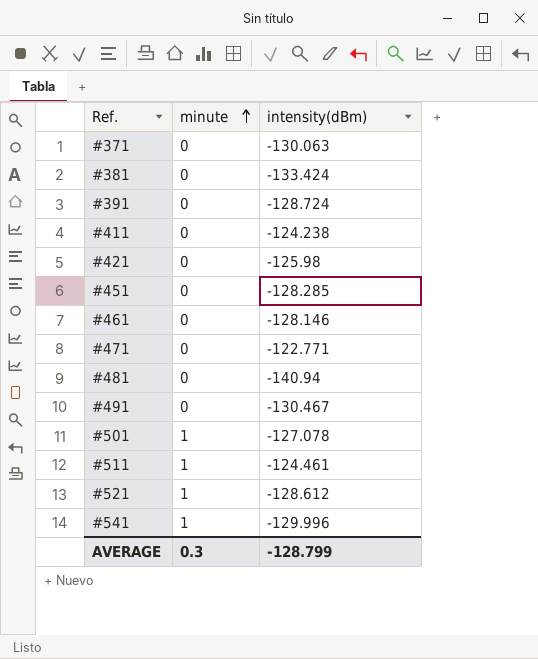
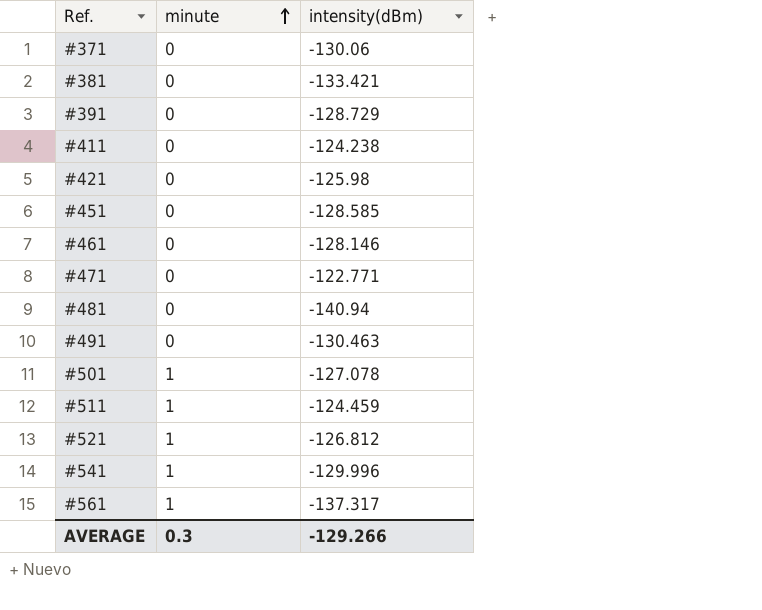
#371 | intensity(dBm): -130.063 -> -130.06
#381 | intensity(dBm): -133.424 -> -133.421
#391 | intensity(dBm): -128.724 -> -128.729
#451 | intensity(dBm): -128.285 -> -128.585
#491 | intensity(dBm): -130.467 -> -130.463
#511 | intensity(dBm): -124.461 -> -124.459
#521 | intensity(dBm): -128.612 -> -126.812
row #561: none -> 1 | -137.317
AVERAGE | intensity(dBm): -128.799 -> -129.266

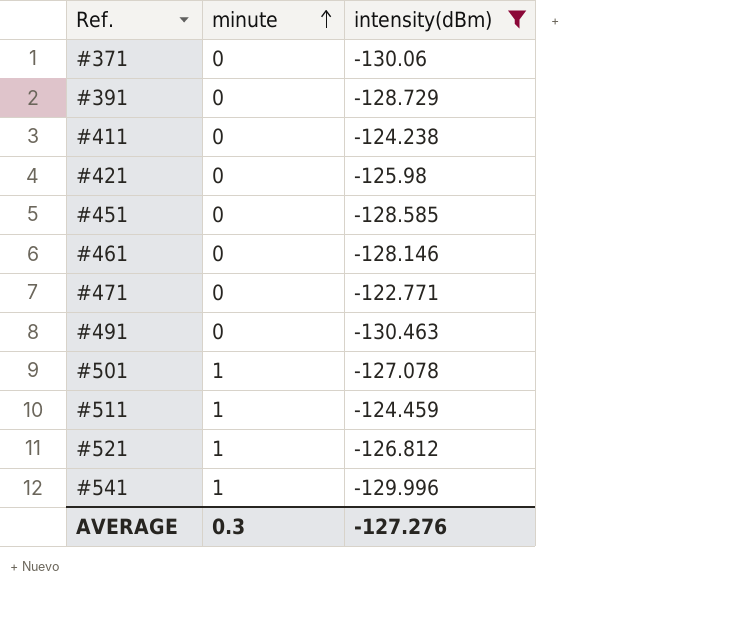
filter: none -> intensity(dBm) >= -130.463
AVERAGE | intensity(dBm): -129.266 -> -127.276

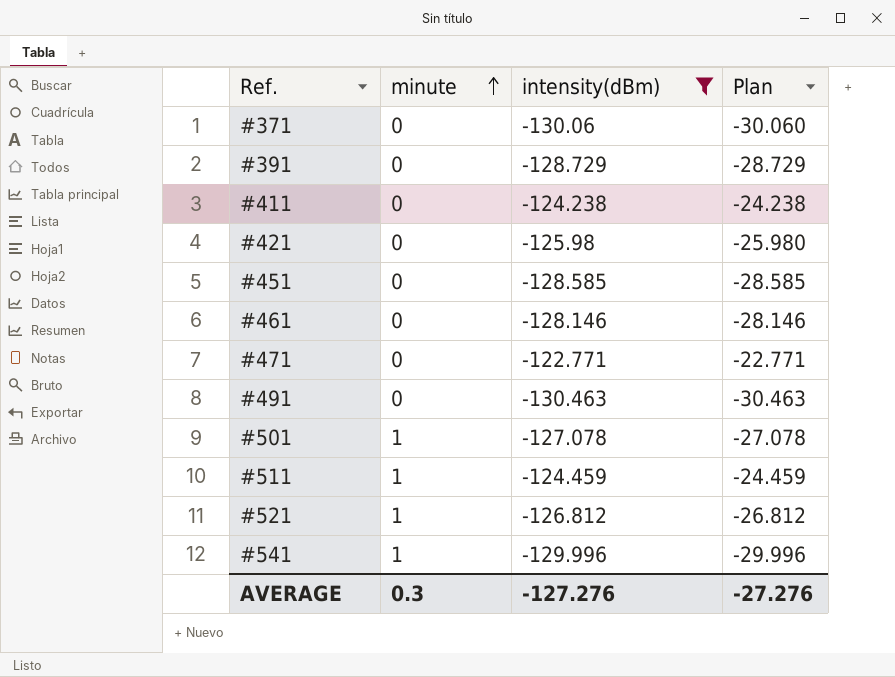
column Plan | formula: none -> [intensity(dBm)] + 100

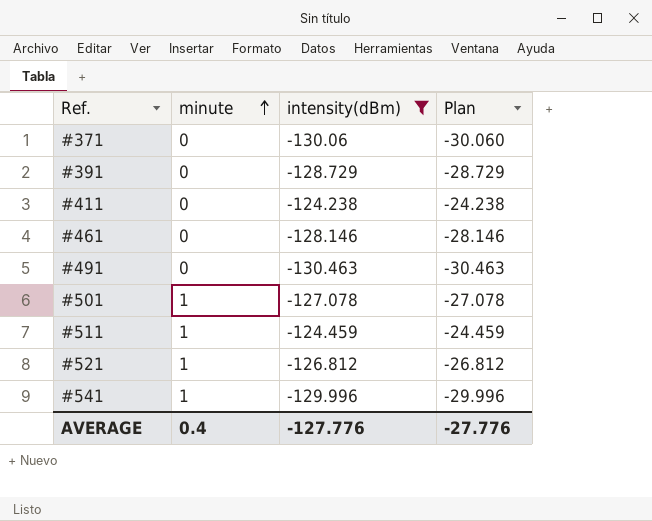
row #421: 0 | -125.98 | -25.980 -> none
row #451: 0 | -128.585 | -28.585 -> none
row #471: 0 | -122.771 | -22.771 -> none
AVERAGE | minute: 0.3 -> 0.4
AVERAGE | intensity(dBm): -127.276 -> -127.776
AVERAGE | Plan: -27.276 -> -27.776

